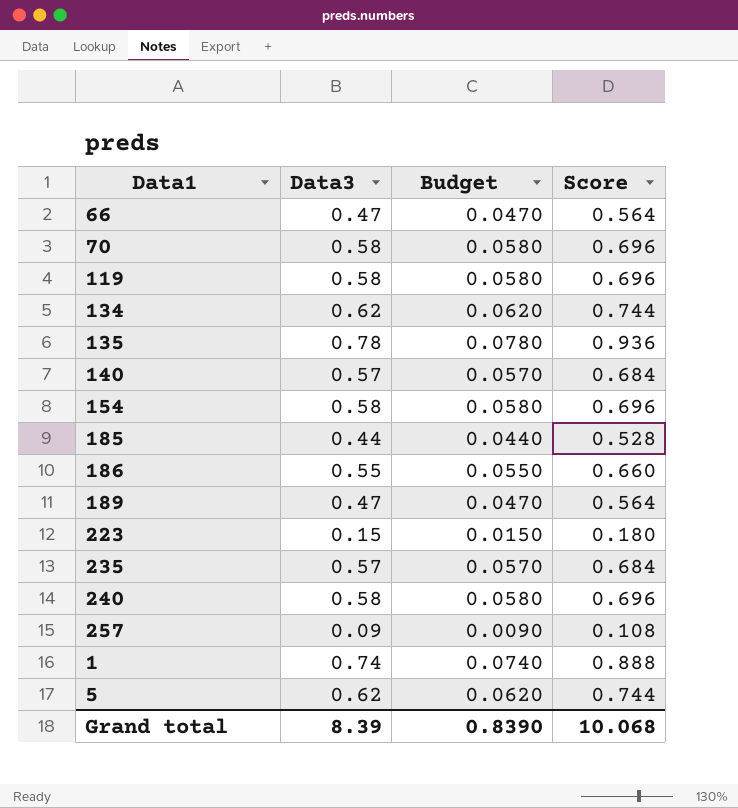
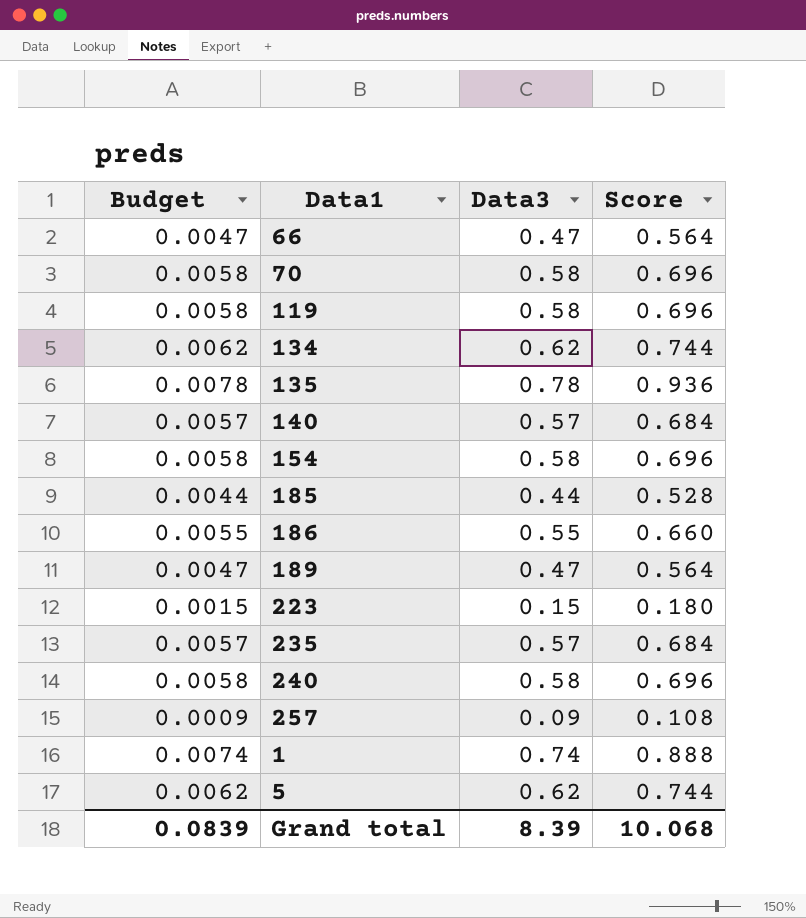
column Budget | formula: [Data3] * 0.1 -> [Data3] * 0.01
column Budget | position: 3 -> 1
Grand total | Budget: 0.8390 -> 0.0839

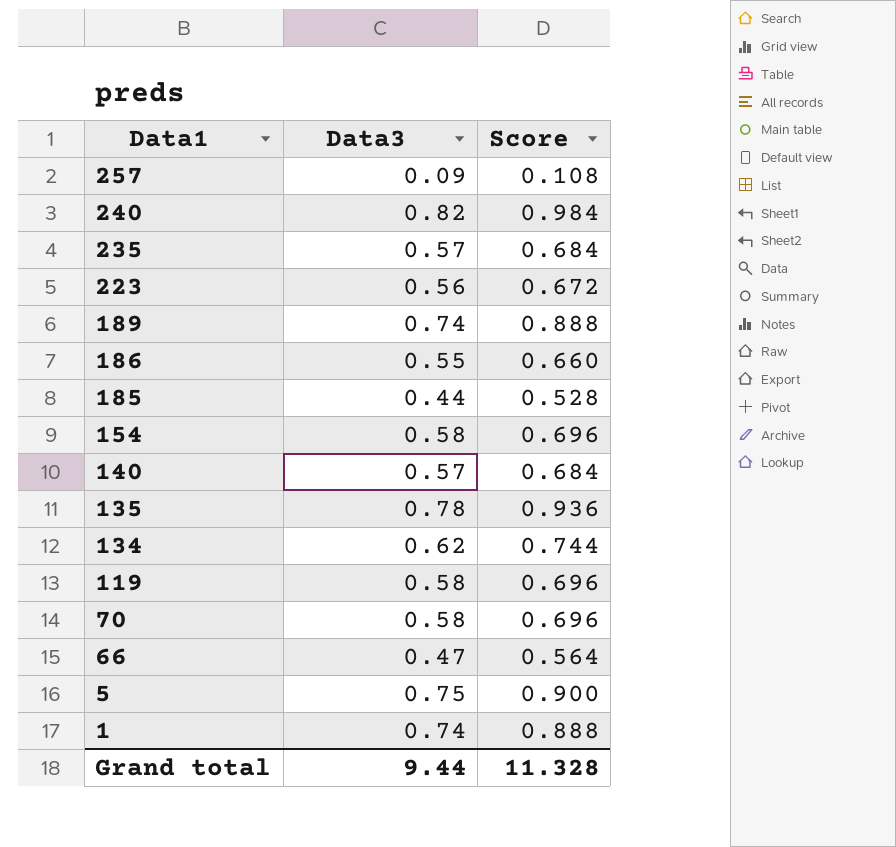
row order: none -> Data1 descending
column Budget | formula: [Data3] * 0.01 -> none
240 | Data3: 0.58 -> 0.82
240 | Score: 0.696 -> 0.984
223 | Data3: 0.15 -> 0.56
223 | Score: 0.180 -> 0.672
189 | Data3: 0.47 -> 0.74
189 | Score: 0.564 -> 0.888
5 | Data3: 0.62 -> 0.75
5 | Score: 0.744 -> 0.900
Grand total | Data3: 8.39 -> 9.44
Grand total | Score: 10.068 -> 11.328

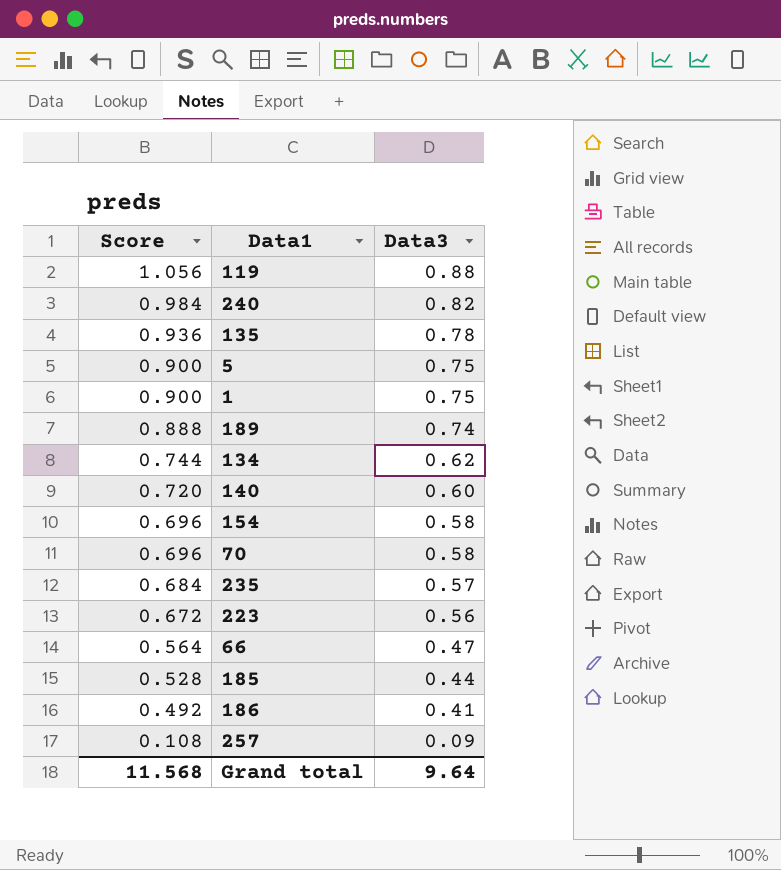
row order: Data1 descending -> Score descending
column Score | position: 3 -> 1
119 | Score: 0.696 -> 1.056
119 | Data3: 0.58 -> 0.88
1 | Score: 0.888 -> 0.900
1 | Data3: 0.74 -> 0.75
140 | Score: 0.684 -> 0.720
140 | Data3: 0.57 -> 0.60
186 | Score: 0.660 -> 0.492
186 | Data3: 0.55 -> 0.41
Grand total | Score: 11.328 -> 11.568
Grand total | Data3: 9.44 -> 9.64

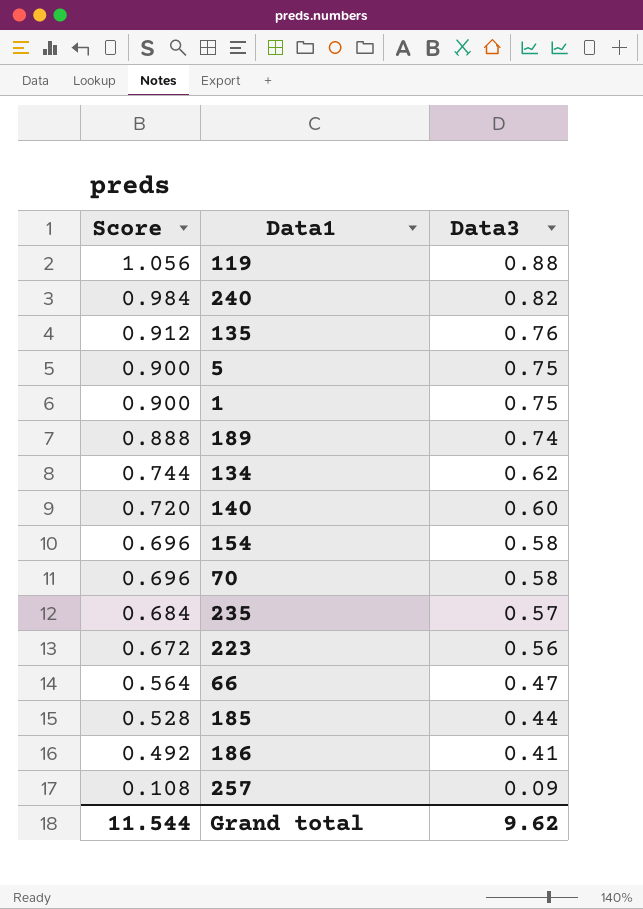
135 | Score: 0.936 -> 0.912
135 | Data3: 0.78 -> 0.76
Grand total | Score: 11.568 -> 11.544
Grand total | Data3: 9.64 -> 9.62

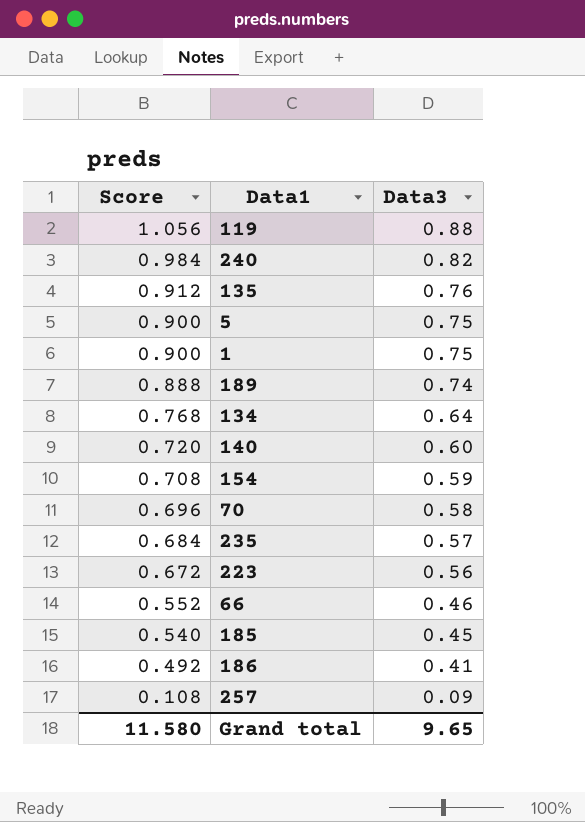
134 | Score: 0.744 -> 0.768
134 | Data3: 0.62 -> 0.64
154 | Score: 0.696 -> 0.708
154 | Data3: 0.58 -> 0.59
66 | Score: 0.564 -> 0.552
66 | Data3: 0.47 -> 0.46
185 | Score: 0.528 -> 0.540
185 | Data3: 0.44 -> 0.45
Grand total | Score: 11.544 -> 11.580
Grand total | Data3: 9.62 -> 9.65

